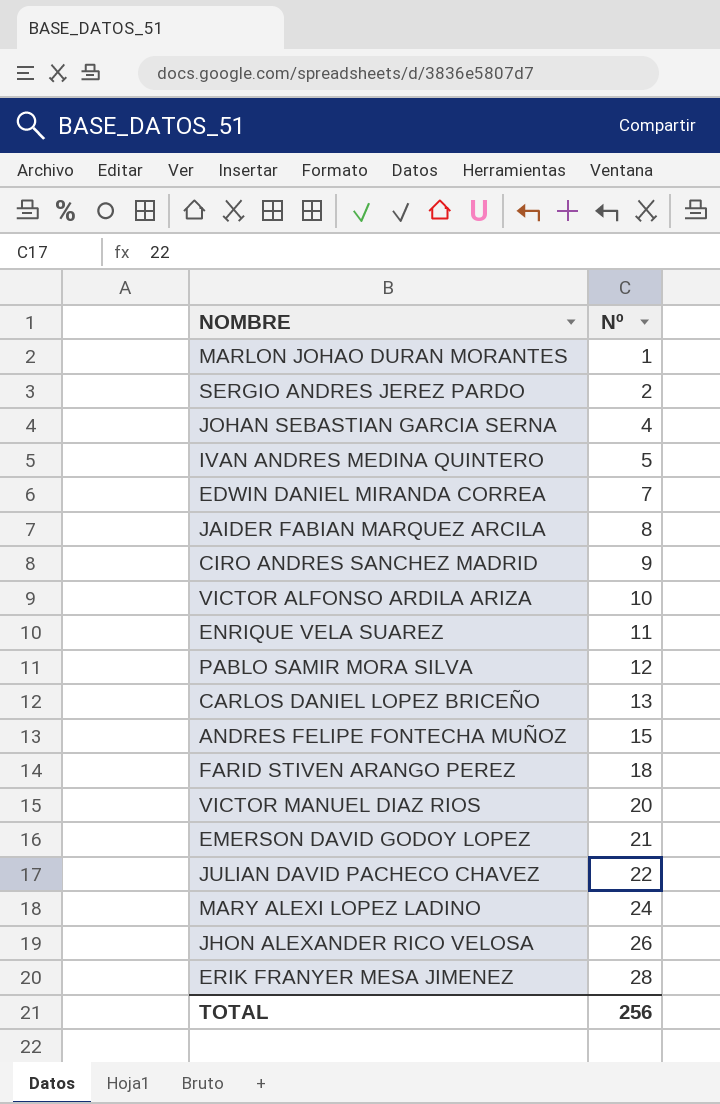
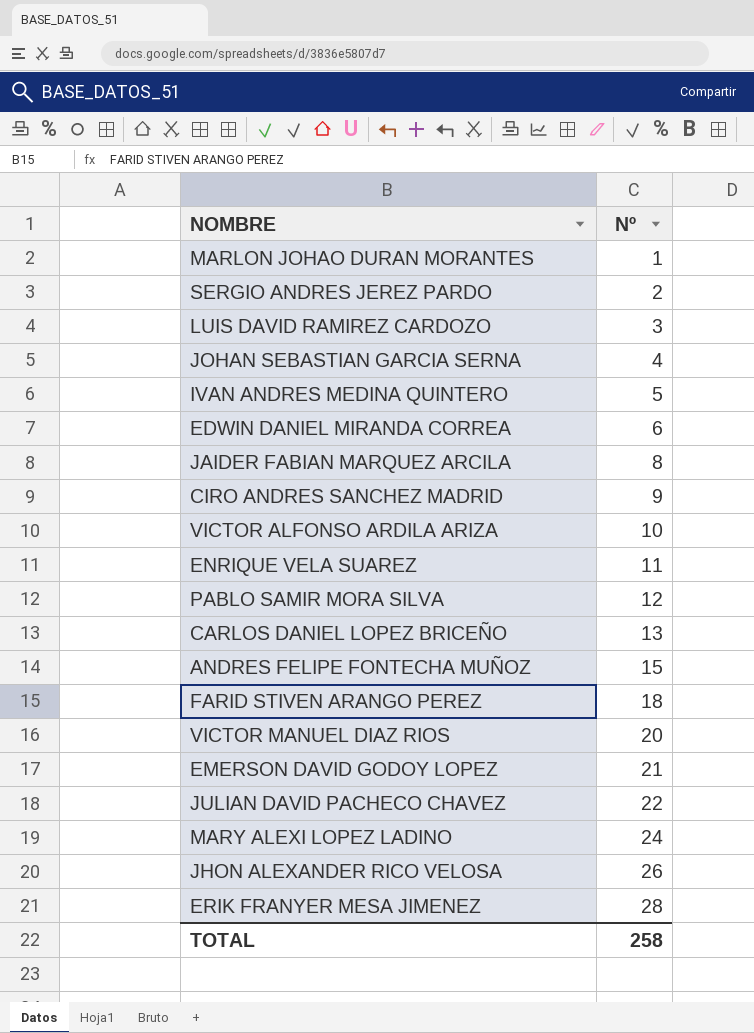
row LUIS DAVID RAMIREZ CARDOZO: none -> 3
EDWIN DANIEL MIRANDA CORREA | Nº: 7 -> 6
TOTAL | Nº: 256 -> 258

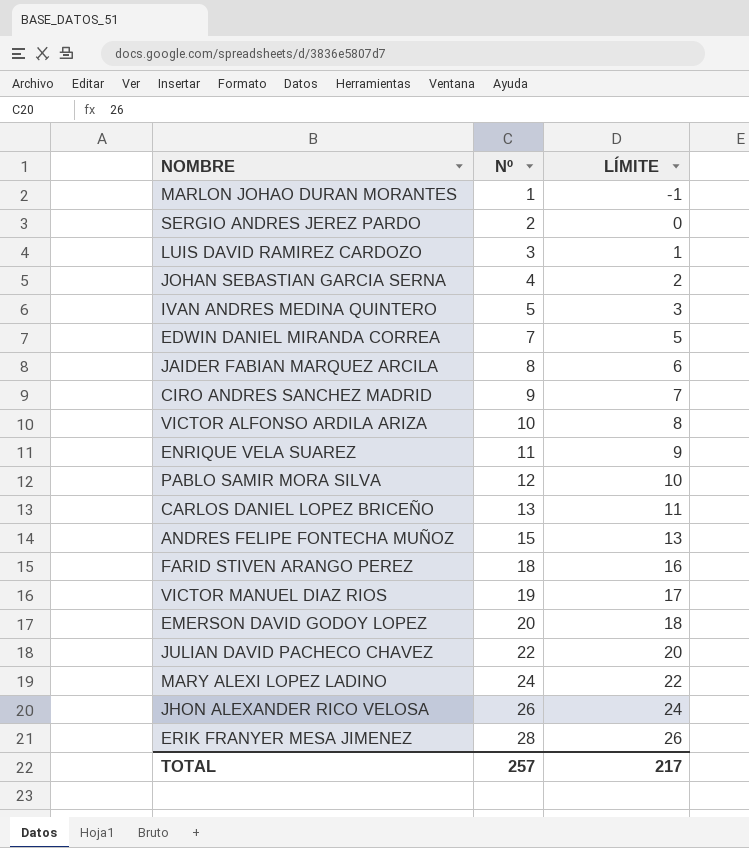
column LÍMITE | formula: none -> [Nº] - 2
EDWIN DANIEL MIRANDA CORREA | Nº: 6 -> 7
VICTOR MANUEL DIAZ RIOS | Nº: 20 -> 19
EMERSON DAVID GODOY LOPEZ | Nº: 21 -> 20
TOTAL | Nº: 258 -> 257

